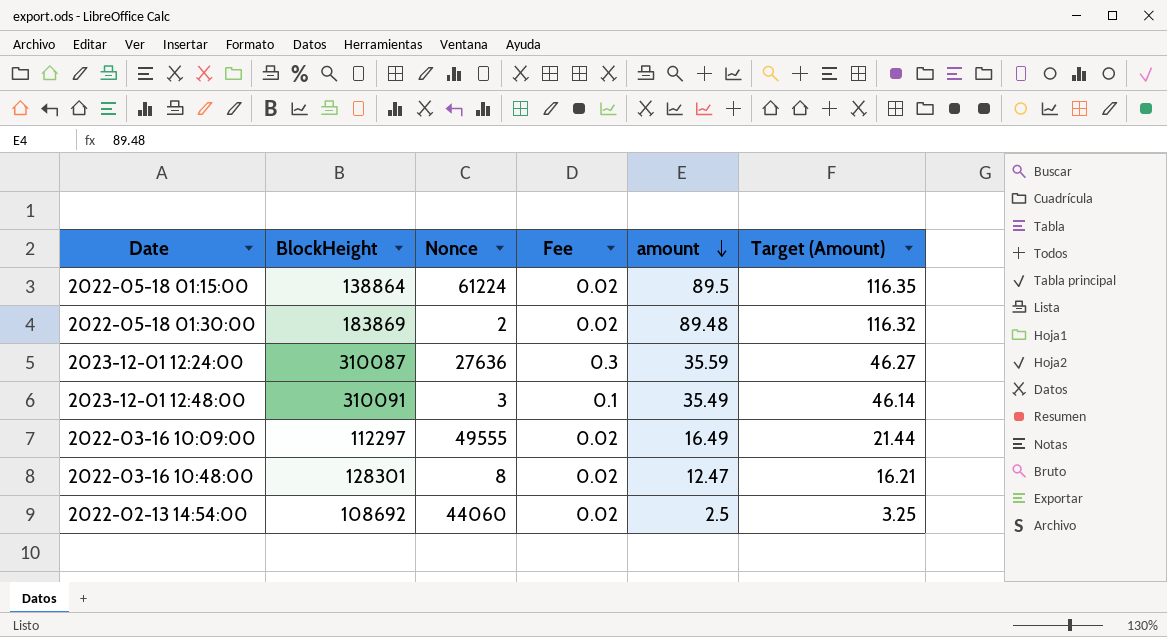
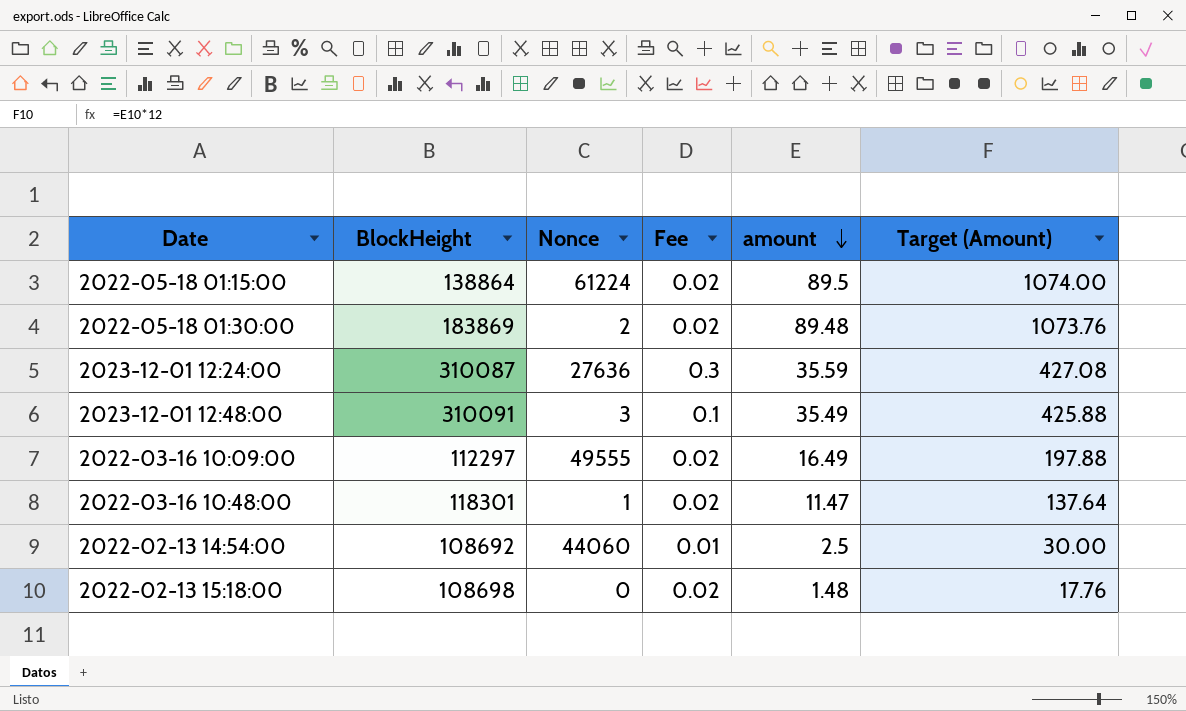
column Target (Amount) | formula: [amount] * 1.3 -> [amount] * 12
2022-03-16 10:48:00 | BlockHeight: 128301 -> 118301
2022-03-16 10:48:00 | Nonce: 8 -> 1
2022-03-16 10:48:00 | amount: 12.47 -> 11.47
2022-02-13 14:54:00 | Fee: 0.02 -> 0.01
row 2022-02-13 15:18:00: none -> 108698 | 0 | 0.02 | 1.48 | 17.76

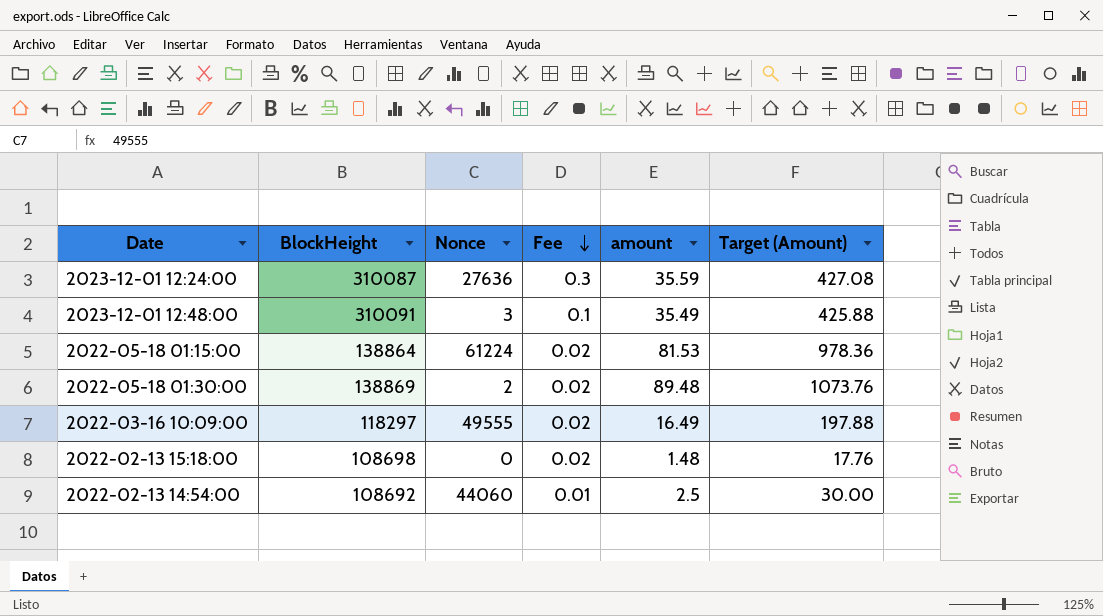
row order: amount descending -> Fee descending
row 2022-03-16 10:48:00: 118301 | 1 | 0.02 | 11.47 | 137.64 -> none
2022-05-18 01:15:00 | amount: 89.5 -> 81.53
2022-05-18 01:15:00 | Target (Amount): 1074.00 -> 978.36
2022-05-18 01:30:00 | BlockHeight: 183869 -> 138869
2022-03-16 10:09:00 | BlockHeight: 112297 -> 118297

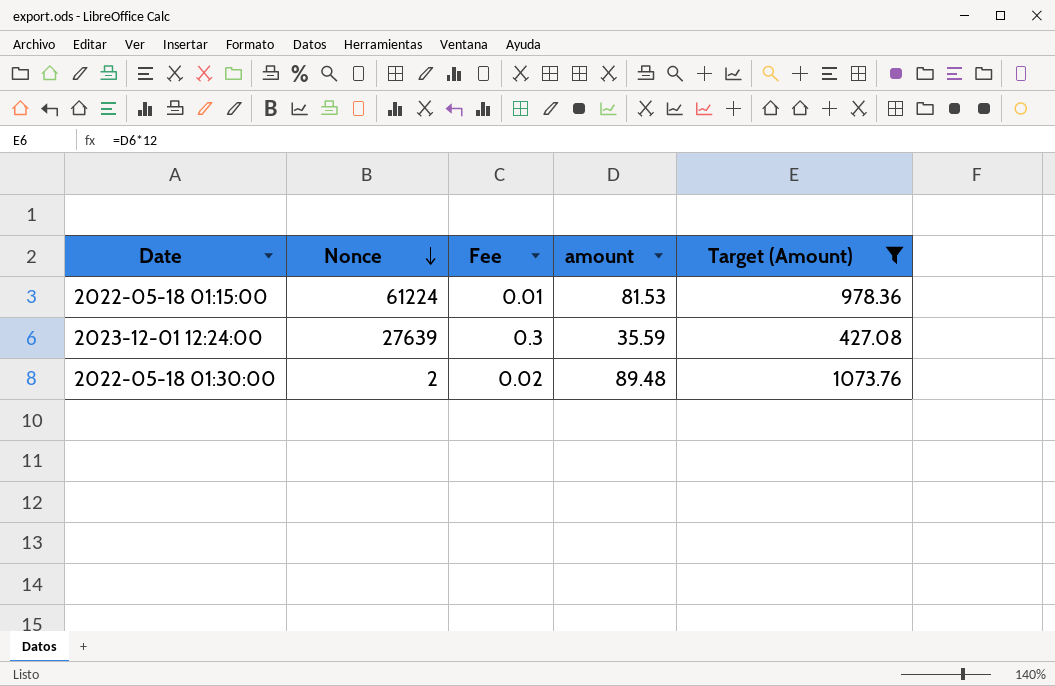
filter: none -> Target (Amount) >= 427.08
row order: Fee descending -> Nonce descending
column BlockHeight | position: 2 -> none
2022-05-18 01:15:00 | Fee: 0.02 -> 0.01
2023-12-01 12:24:00 | Nonce: 27636 -> 27639

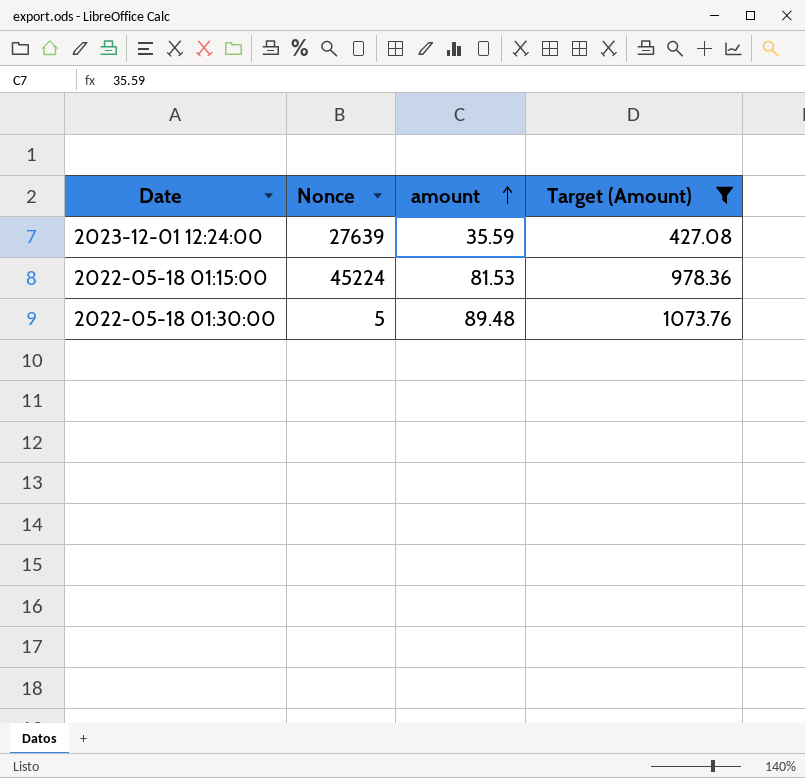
row order: Nonce descending -> amount ascending
column Fee | position: 3 -> none
2022-05-18 01:15:00 | Nonce: 61224 -> 45224
2022-05-18 01:30:00 | Nonce: 2 -> 5

